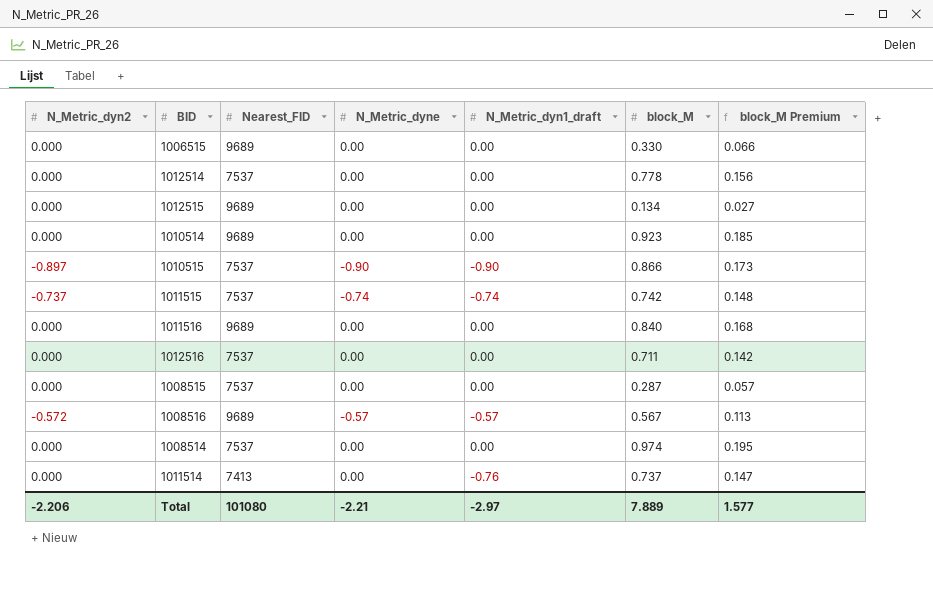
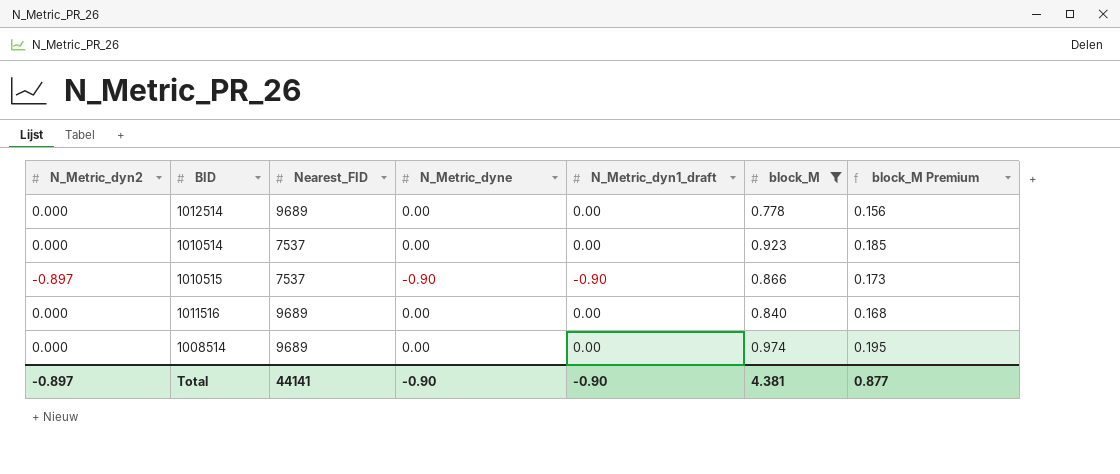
filter: none -> block_M >= 0.778
1012514 | Nearest_FID: 7537 -> 9689
1010514 | Nearest_FID: 9689 -> 7537
1008514 | Nearest_FID: 7537 -> 9689
Total | N_Metric_dyn2: -2.206 -> -0.897
Total | Nearest_FID: 101080 -> 44141
Total | N_Metric_dyne: -2.21 -> -0.90
Total | N_Metric_dyn1_draft: -2.97 -> -0.90
Total | block_M: 7.889 -> 4.381
Total | block_M Premium: 1.577 -> 0.877

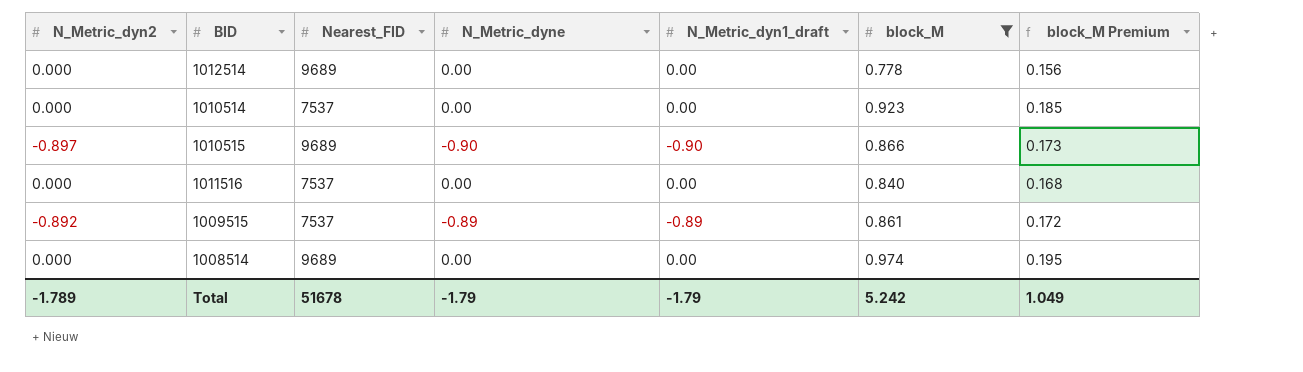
1010515 | Nearest_FID: 7537 -> 9689
1011516 | Nearest_FID: 9689 -> 7537
row 1009515: none -> -0.892 | 7537 | -0.89 | -0.89 | 0.861 | 0.172
Total | N_Metric_dyn2: -0.897 -> -1.789
Total | Nearest_FID: 44141 -> 51678
Total | N_Metric_dyne: -0.90 -> -1.79
Total | N_Metric_dyn1_draft: -0.90 -> -1.79
Total | block_M: 4.381 -> 5.242
Total | block_M Premium: 0.877 -> 1.049

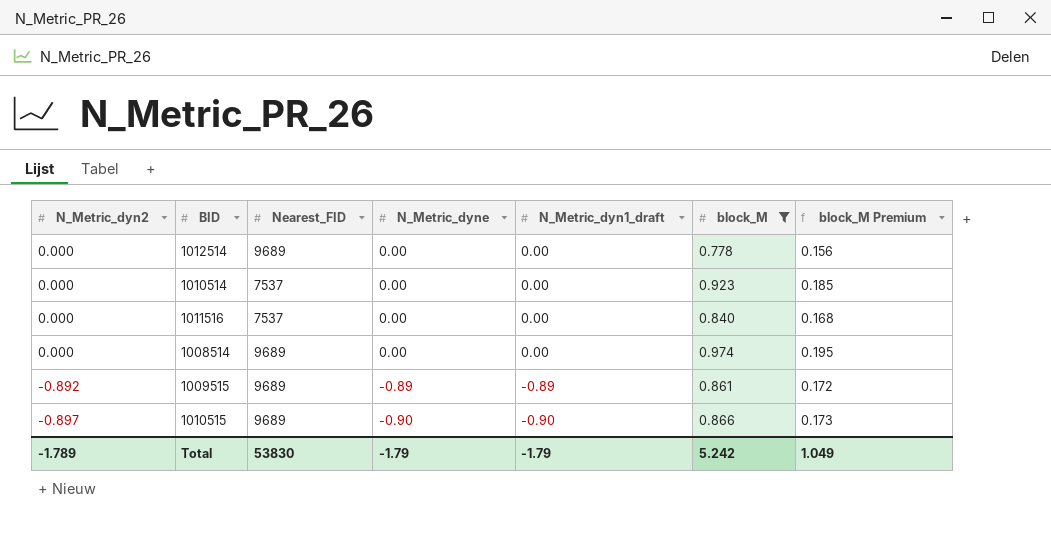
row order: none -> N_Metric_dyn2 descending
1009515 | Nearest_FID: 7537 -> 9689
Total | Nearest_FID: 51678 -> 53830

